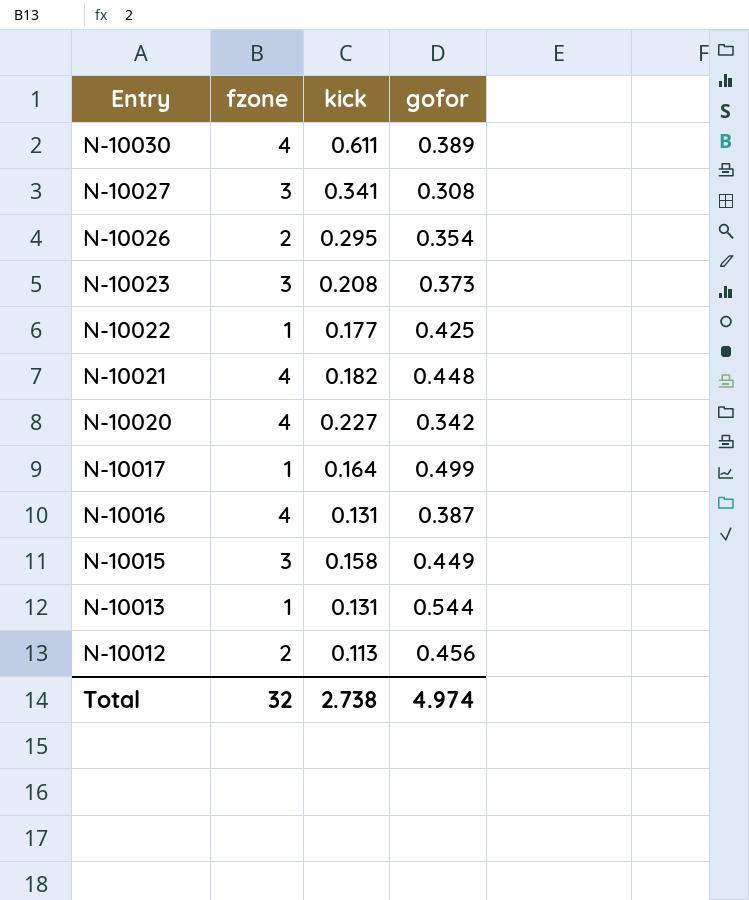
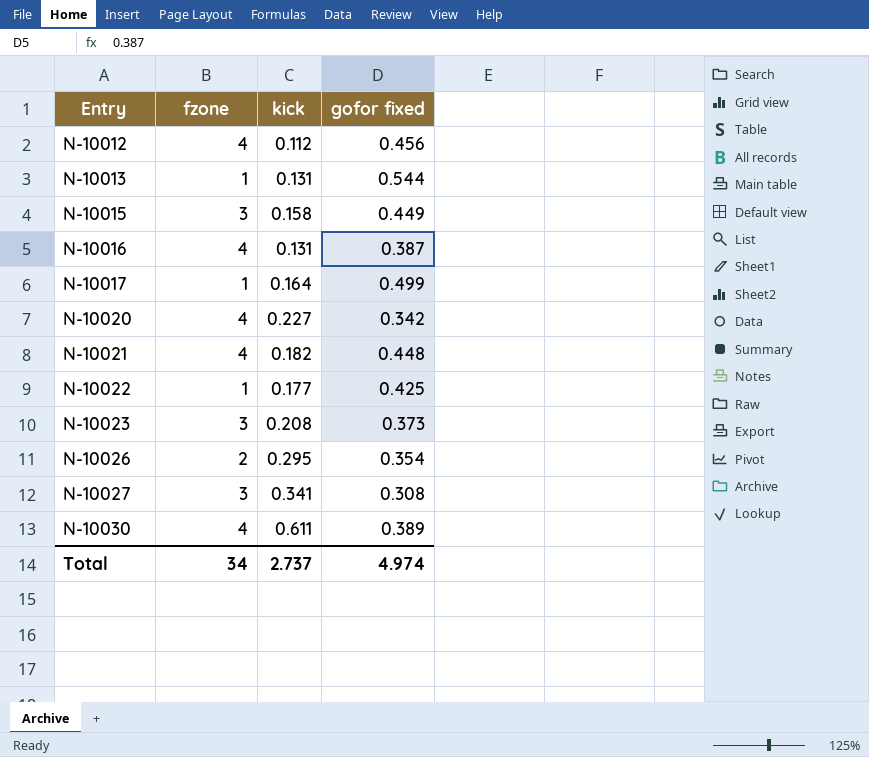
row order: Entry descending -> Entry ascending
column name: gofor -> gofor fixed
N-10012 | fzone: 2 -> 4
N-10012 | kick: 0.113 -> 0.112
Total | fzone: 32 -> 34
Total | kick: 2.738 -> 2.737

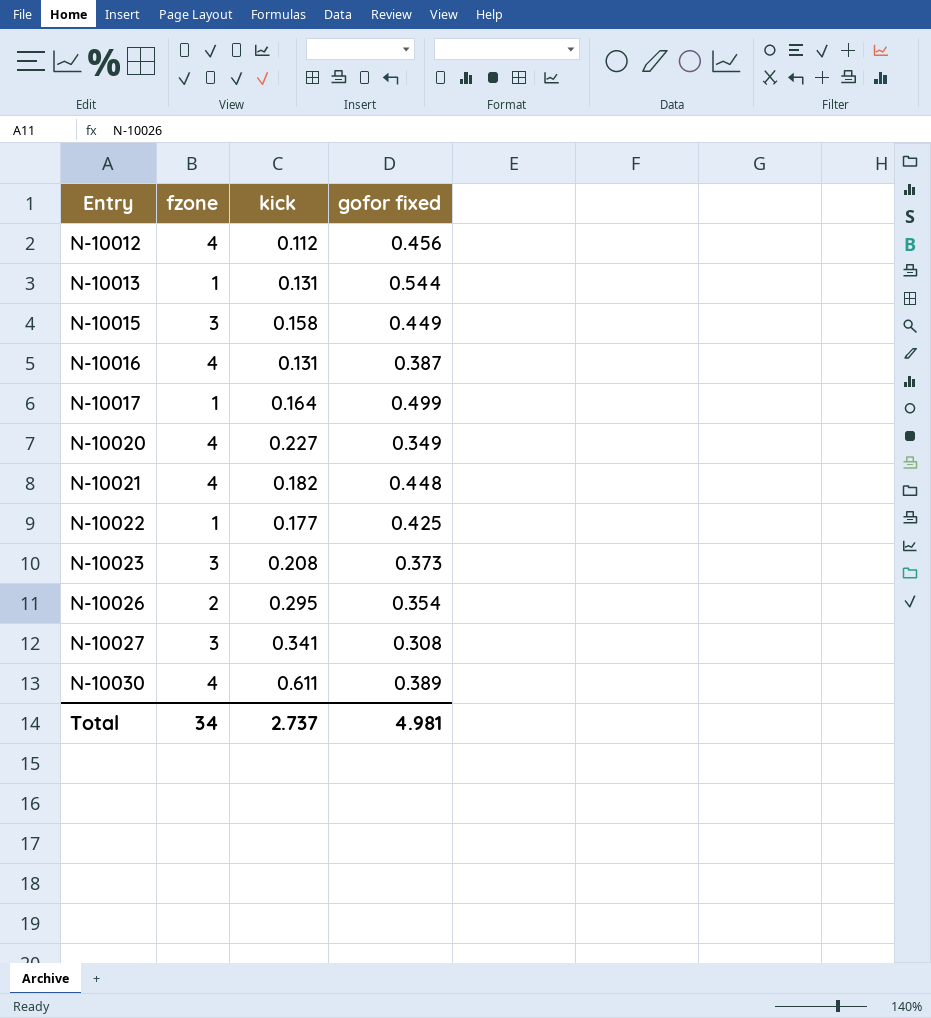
N-10020 | gofor fixed: 0.342 -> 0.349
Total | gofor fixed: 4.974 -> 4.981

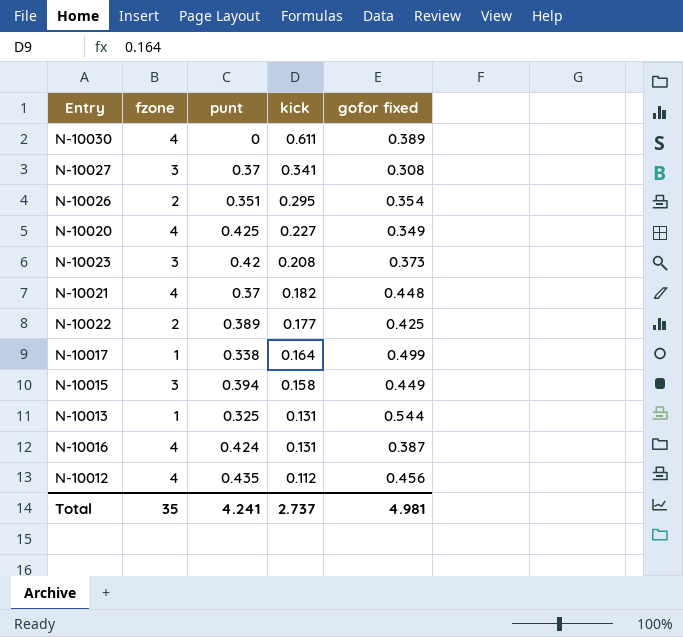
row order: Entry ascending -> kick descending
column punt | position: none -> 3
N-10022 | fzone: 1 -> 2
Total | fzone: 34 -> 35

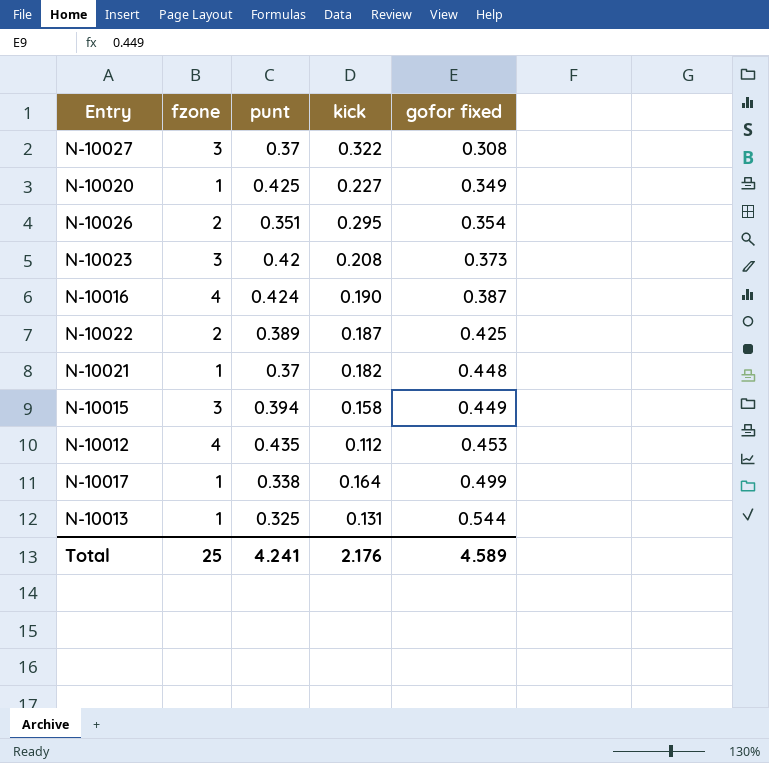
row order: kick descending -> gofor fixed ascending
row N-10030: 4 | 0 | 0.611 | 0.389 -> none
N-10027 | kick: 0.341 -> 0.322
N-10020 | fzone: 4 -> 1
N-10016 | kick: 0.131 -> 0.190
N-10022 | kick: 0.177 -> 0.187
N-10021 | fzone: 4 -> 1
N-10012 | gofor fixed: 0.456 -> 0.453
Total | fzone: 35 -> 25
Total | kick: 2.737 -> 2.176
Total | gofor fixed: 4.981 -> 4.589

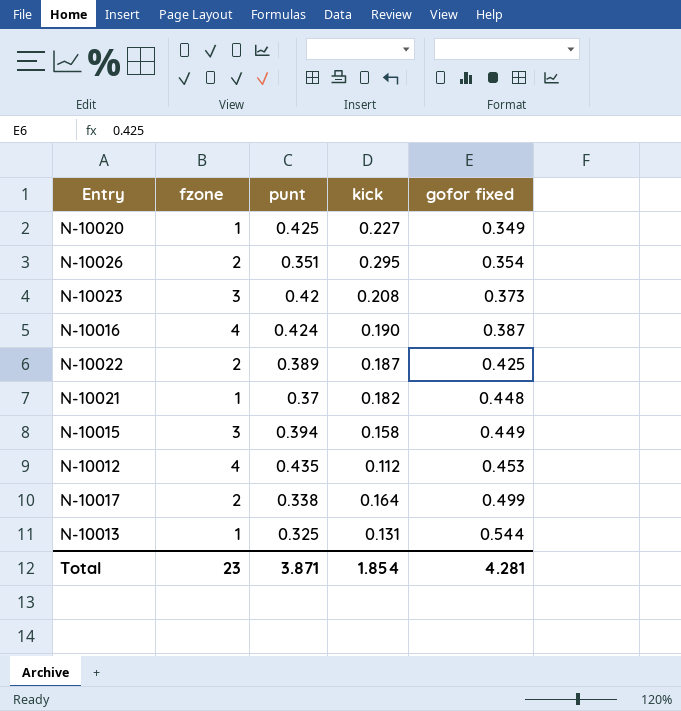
row N-10027: 3 | 0.37 | 0.322 | 0.308 -> none
N-10017 | fzone: 1 -> 2
Total | fzone: 25 -> 23
Total | punt: 4.241 -> 3.871
Total | kick: 2.176 -> 1.854
Total | gofor fixed: 4.589 -> 4.281

